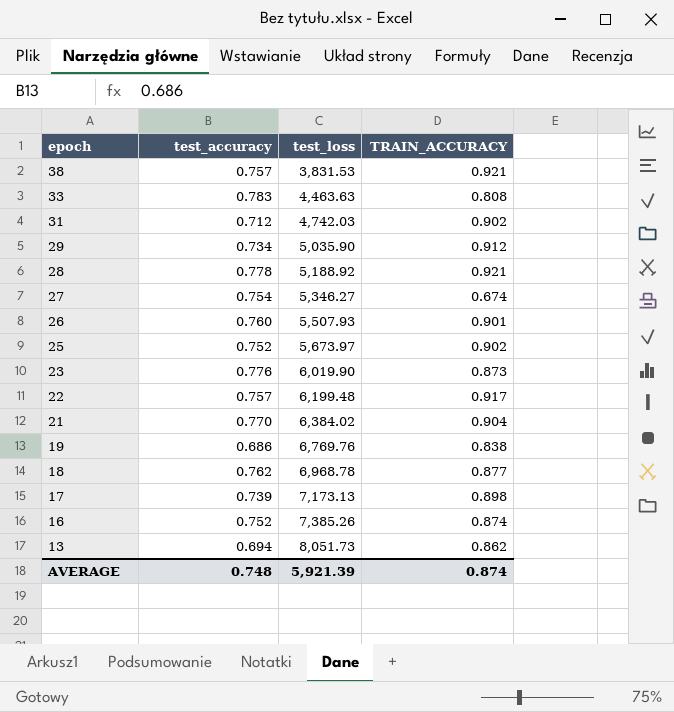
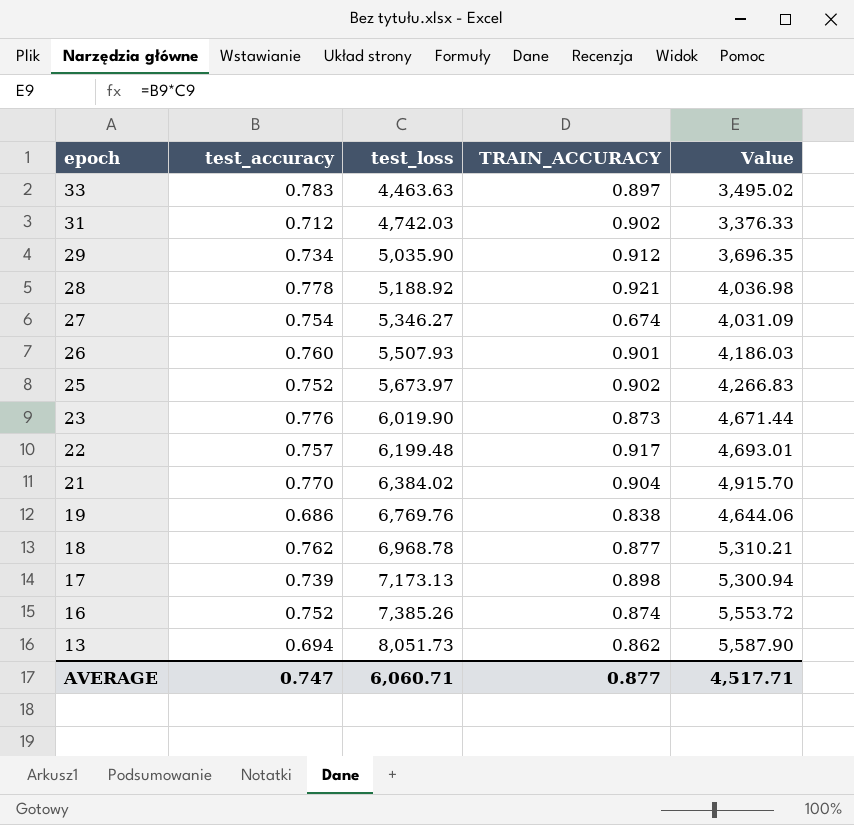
column Value | formula: none -> [test_accuracy] * [test_loss]
row 38: 0.757 | 3,831.53 | 0.921 -> none
33 | TRAIN_ACCURACY: 0.808 -> 0.897
AVERAGE | test_accuracy: 0.748 -> 0.747
AVERAGE | test_loss: 5,921.39 -> 6,060.71
AVERAGE | TRAIN_ACCURACY: 0.874 -> 0.877

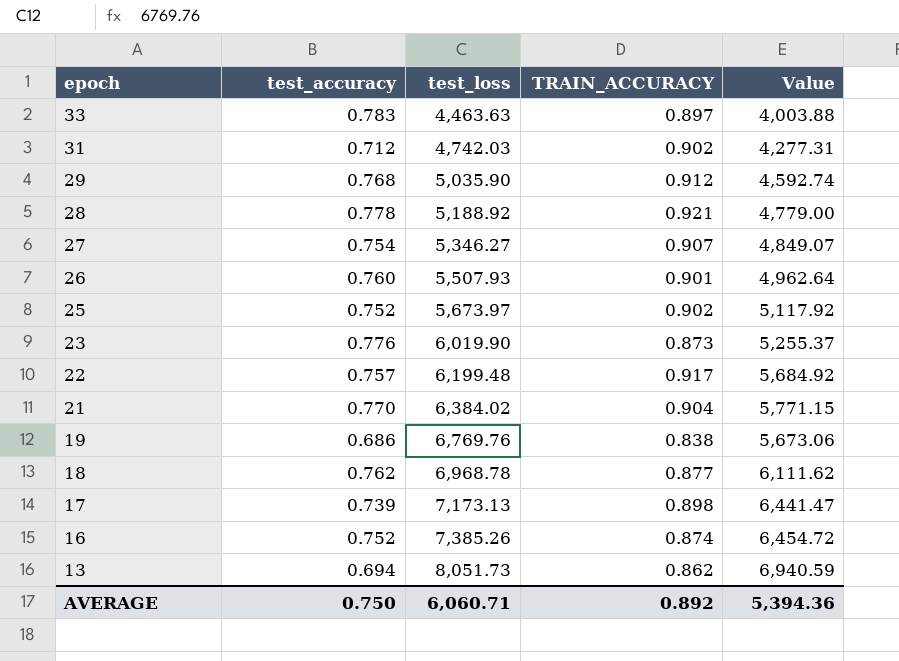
column Value | formula: [test_accuracy] * [test_loss] -> [test_loss] * [TRAIN_ACCURACY]
29 | test_accuracy: 0.734 -> 0.768
27 | TRAIN_ACCURACY: 0.674 -> 0.907
AVERAGE | test_accuracy: 0.747 -> 0.750
AVERAGE | TRAIN_ACCURACY: 0.877 -> 0.892
AVERAGE | Value: 4,517.71 -> 5,394.36

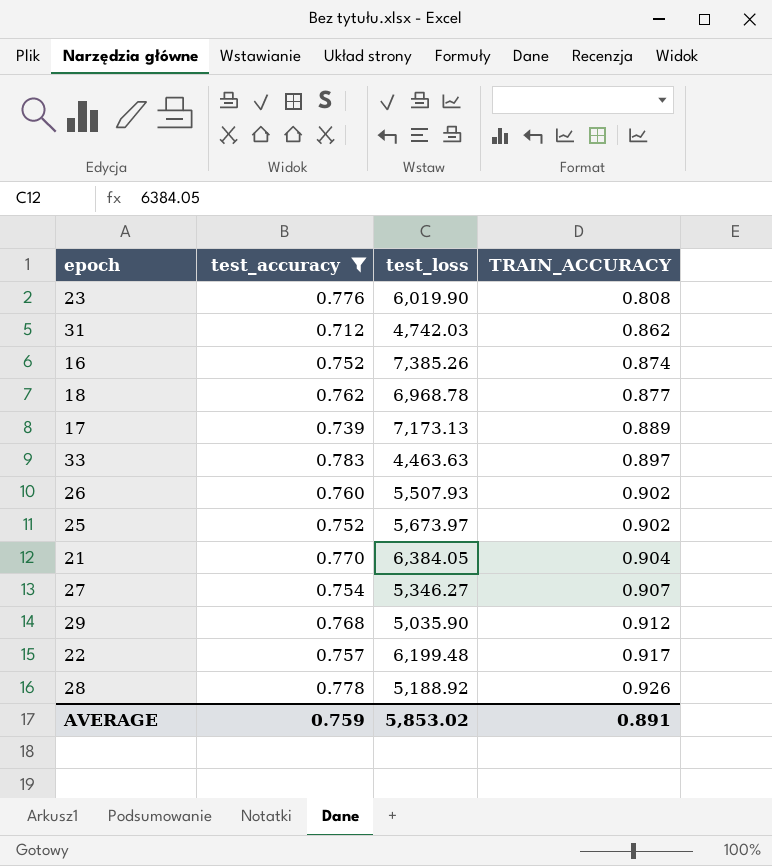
filter: none -> test_accuracy >= 0.712
row order: epoch descending -> TRAIN_ACCURACY ascending
column Value | formula: [test_loss] * [TRAIN_ACCURACY] -> none
23 | TRAIN_ACCURACY: 0.873 -> 0.808
31 | TRAIN_ACCURACY: 0.902 -> 0.862
17 | TRAIN_ACCURACY: 0.898 -> 0.889
26 | TRAIN_ACCURACY: 0.901 -> 0.902
21 | test_loss: 6,384.02 -> 6,384.05
28 | TRAIN_ACCURACY: 0.921 -> 0.926
AVERAGE | test_accuracy: 0.750 -> 0.759
AVERAGE | test_loss: 6,060.71 -> 5,853.02
AVERAGE | TRAIN_ACCURACY: 0.892 -> 0.891

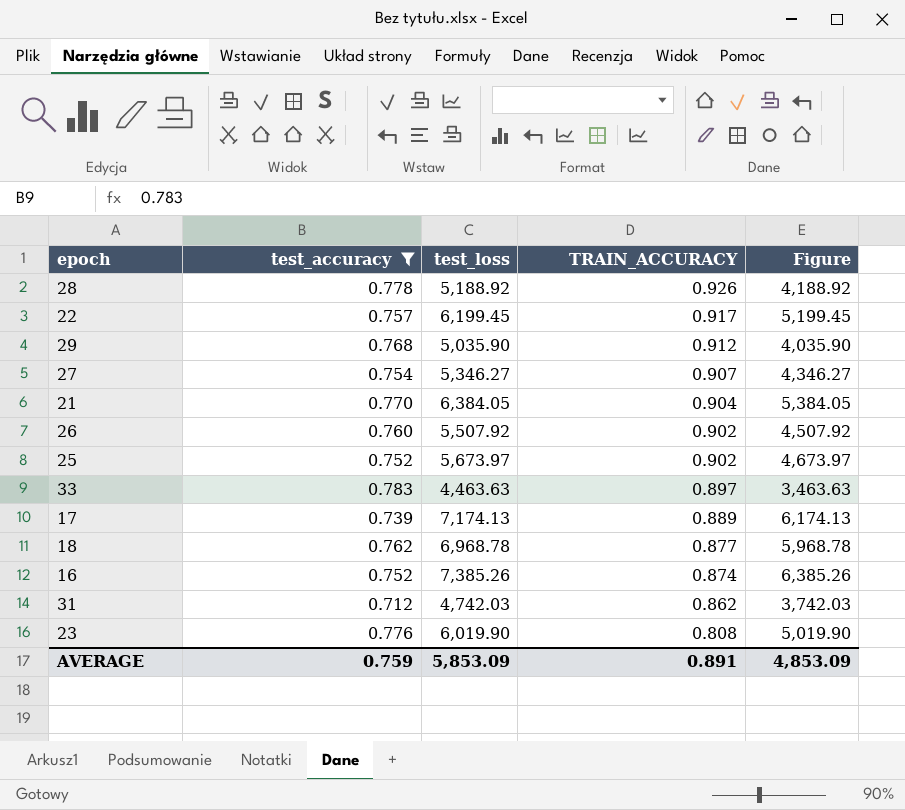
row order: TRAIN_ACCURACY ascending -> TRAIN_ACCURACY descending
column Figure | formula: none -> [test_loss] - 1000
22 | test_loss: 6,199.48 -> 6,199.45
26 | test_loss: 5,507.93 -> 5,507.92
17 | test_loss: 7,173.13 -> 7,174.13
AVERAGE | test_loss: 5,853.02 -> 5,853.09

